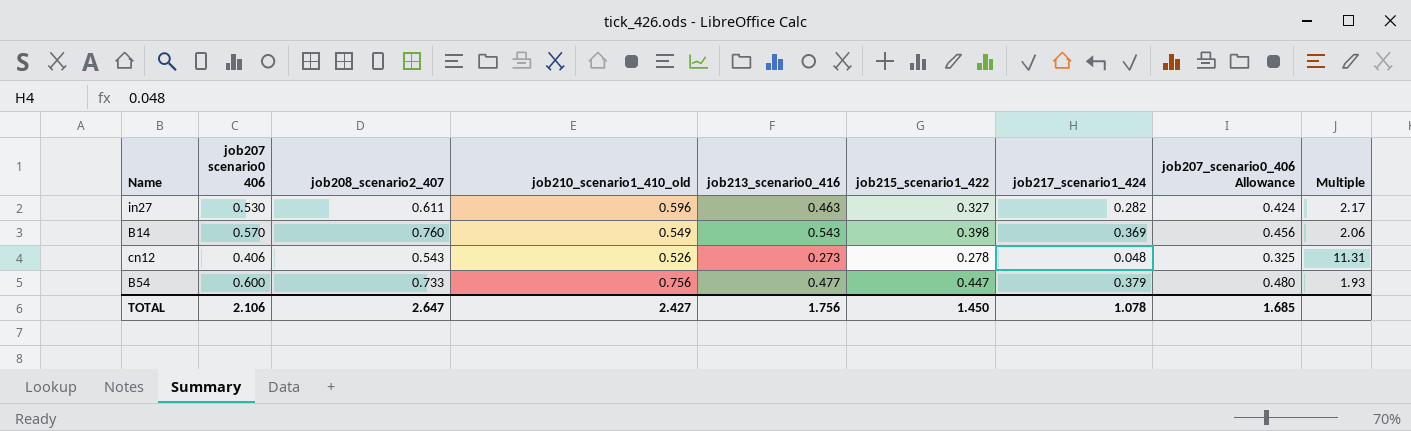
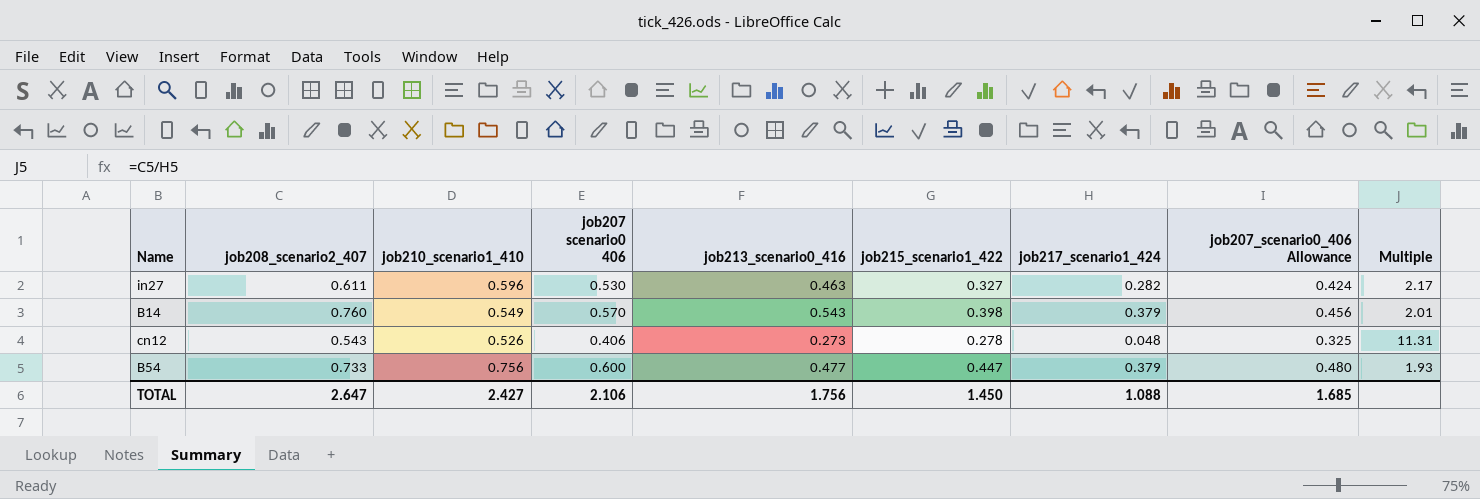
column name: job210_scenario1_410_old -> job210_scenario1_410
column job207 scenario0 406 | position: 2 -> 4
B14 | job217_scenario1_424: 0.369 -> 0.379
B14 | Multiple: 2.06 -> 2.01
TOTAL | job217_scenario1_424: 1.078 -> 1.088

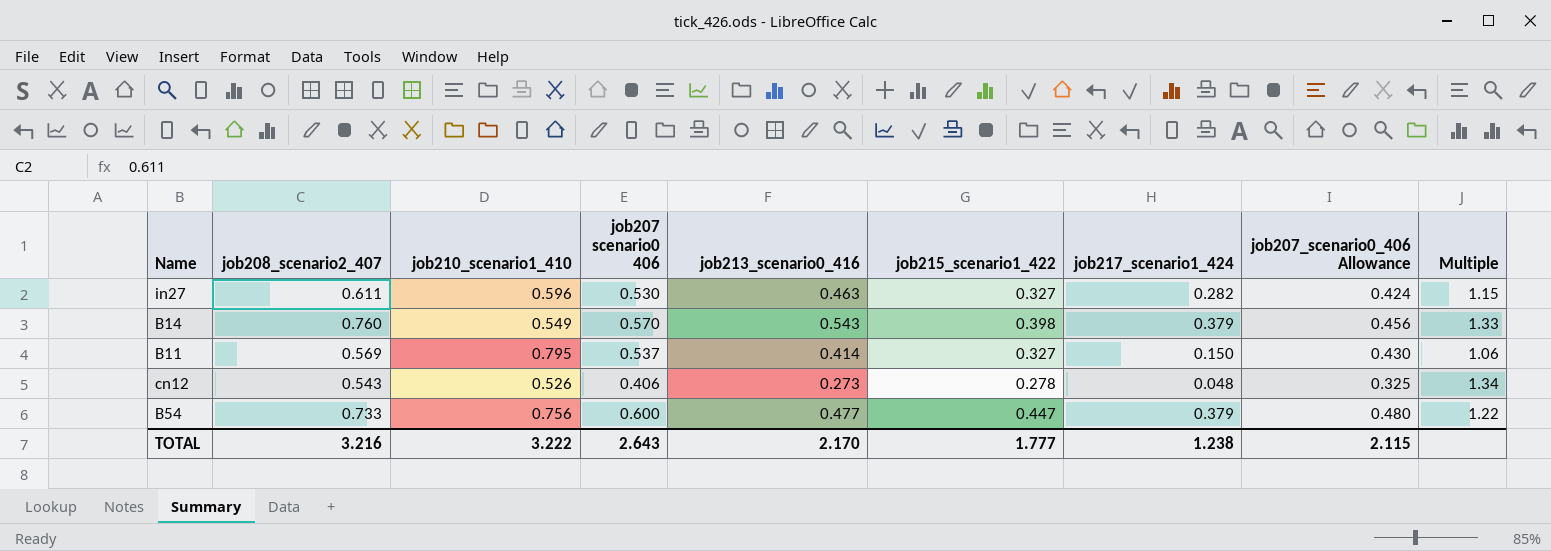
column Multiple | formula: [job208_scenario2_407] / [job217_scenario1_424] -> [job208_scenario2_407] / [job207 scenario0 406]
row B11: none -> 0.569 | 0.795 | 0.537 | 0.414 | 0.327 | 0.150 | 0.430 | 1.06
TOTAL | job208_scenario2_407: 2.647 -> 3.216
TOTAL | job210_scenario1_410: 2.427 -> 3.222
TOTAL | job207 scenario0 406: 2.106 -> 2.643
TOTAL | job213_scenario0_416: 1.756 -> 2.170
TOTAL | job215_scenario1_422: 1.450 -> 1.777
TOTAL | job217_scenario1_424: 1.088 -> 1.238
TOTAL | job207_scenario0_406 Allowance: 1.685 -> 2.115

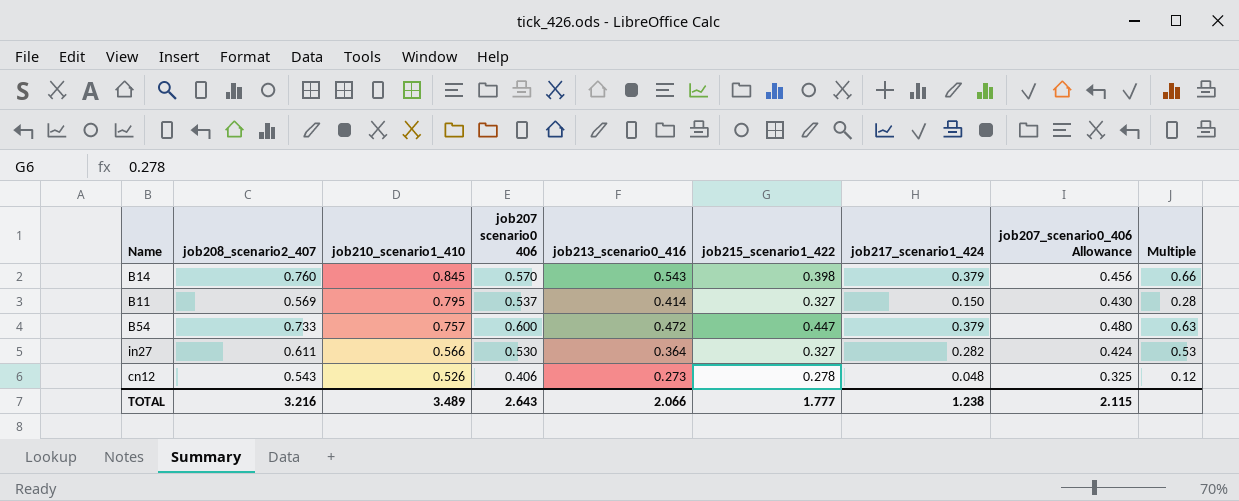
row order: none -> job210_scenario1_410 descending
column Multiple | formula: [job208_scenario2_407] / [job207 scenario0 406] -> [job217_scenario1_424] / [job207 scenario0 406]
B14 | job210_scenario1_410: 0.549 -> 0.845
B54 | job210_scenario1_410: 0.756 -> 0.757
B54 | job213_scenario0_416: 0.477 -> 0.472
in27 | job210_scenario1_410: 0.596 -> 0.566
in27 | job213_scenario0_416: 0.463 -> 0.364
TOTAL | job210_scenario1_410: 3.222 -> 3.489
TOTAL | job213_scenario0_416: 2.170 -> 2.066

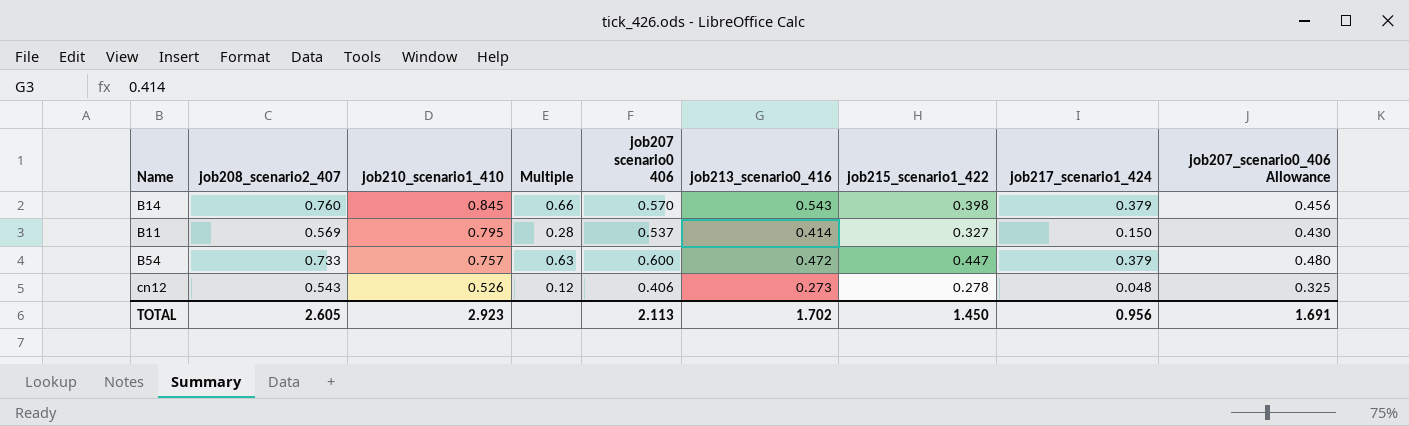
column Multiple | position: 9 -> 4
row in27: 0.611 | 0.566 | 0.530 | 0.364 | 0.327 | 0.282 | 0.424 | 0.53 -> none
TOTAL | job208_scenario2_407: 3.216 -> 2.605
TOTAL | job210_scenario1_410: 3.489 -> 2.923
TOTAL | job207 scenario0 406: 2.643 -> 2.113
TOTAL | job213_scenario0_416: 2.066 -> 1.702
TOTAL | job215_scenario1_422: 1.777 -> 1.450
TOTAL | job217_scenario1_424: 1.238 -> 0.956
TOTAL | job207_scenario0_406 Allowance: 2.115 -> 1.691

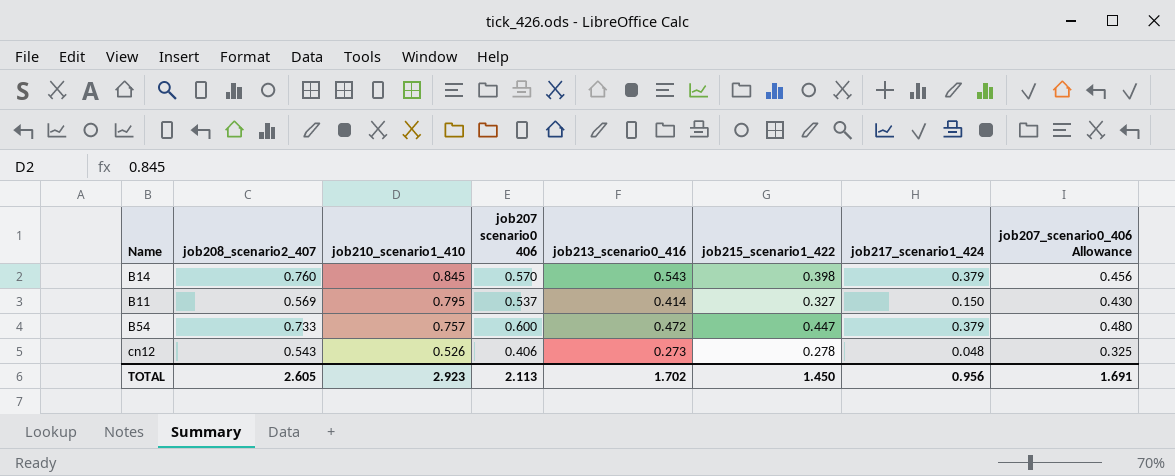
column Multiple | formula: [job217_scenario1_424] / [job207 scenario0 406] -> none

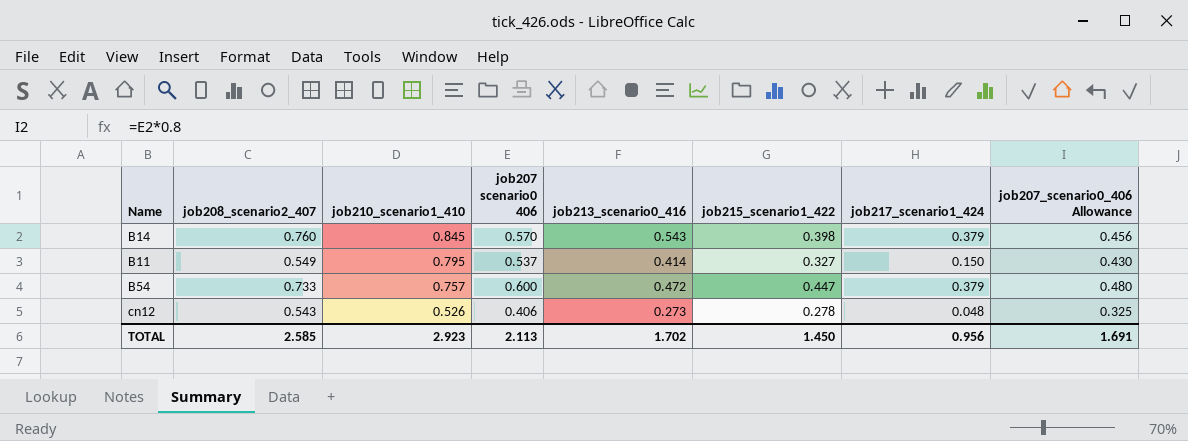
B11 | job208_scenario2_407: 0.569 -> 0.549
TOTAL | job208_scenario2_407: 2.605 -> 2.585

